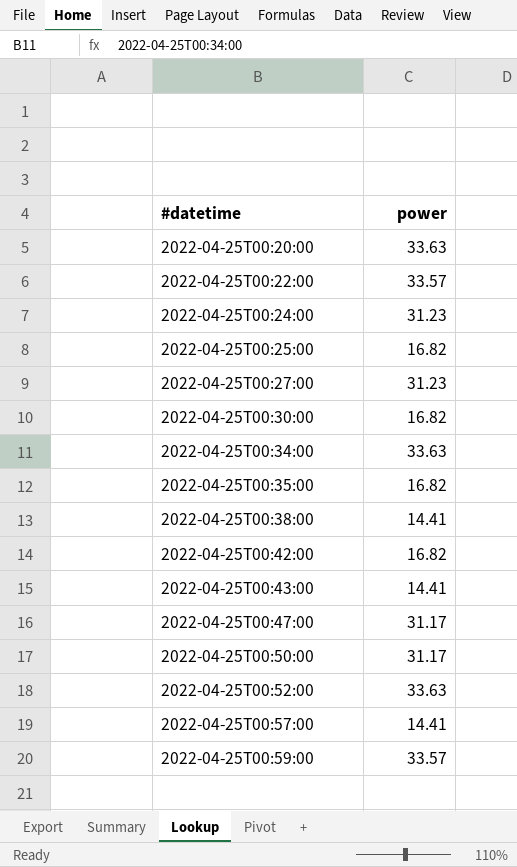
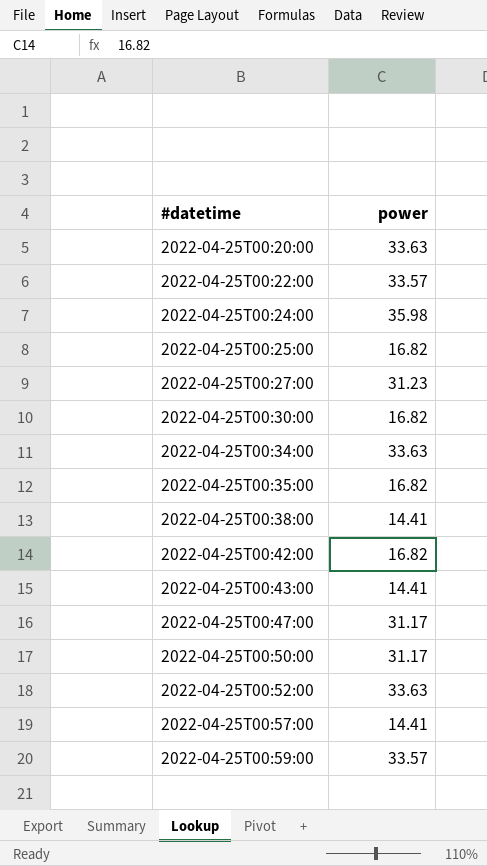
2022-04-25T00:24:00 | power: 31.23 -> 35.98

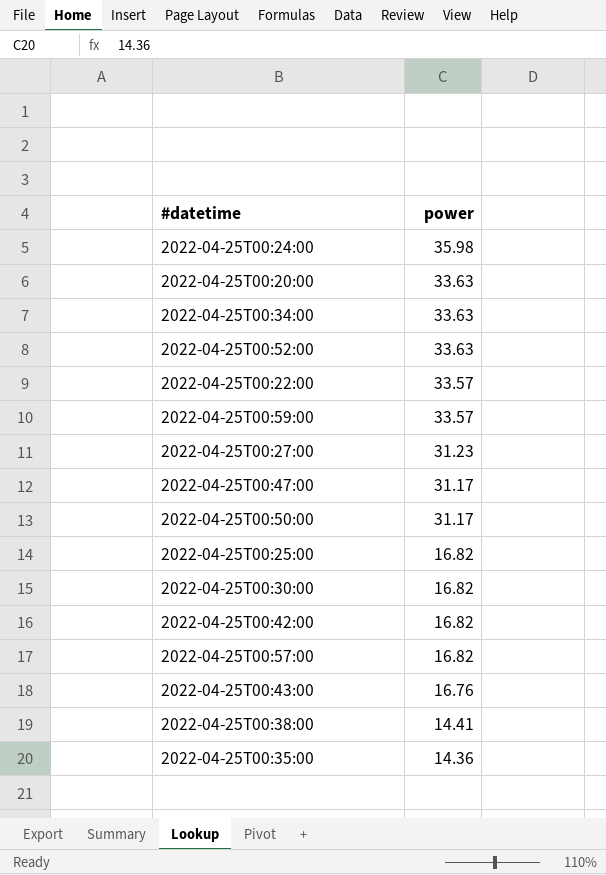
row order: #datetime ascending -> power descending
2022-04-25T00:57:00 | power: 14.41 -> 16.82
2022-04-25T00:43:00 | power: 14.41 -> 16.76
2022-04-25T00:35:00 | power: 16.82 -> 14.36

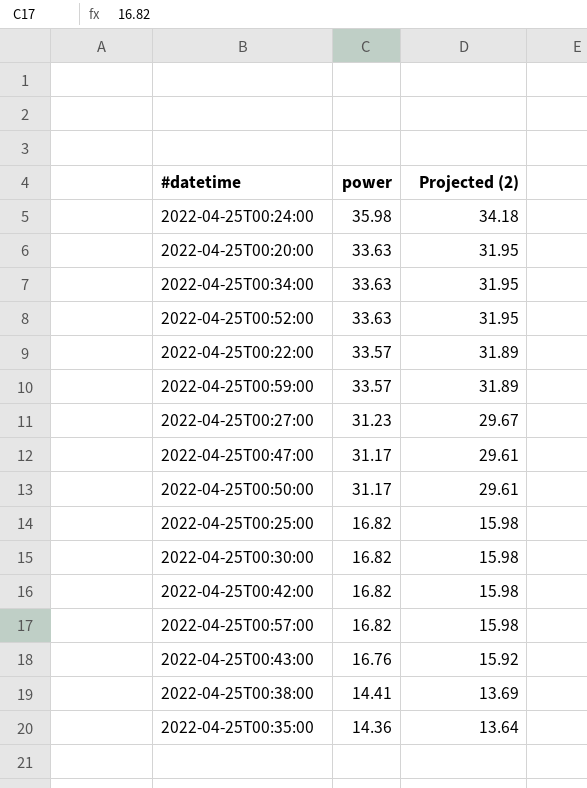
column Projected (2) | formula: none -> [power] * 0.95

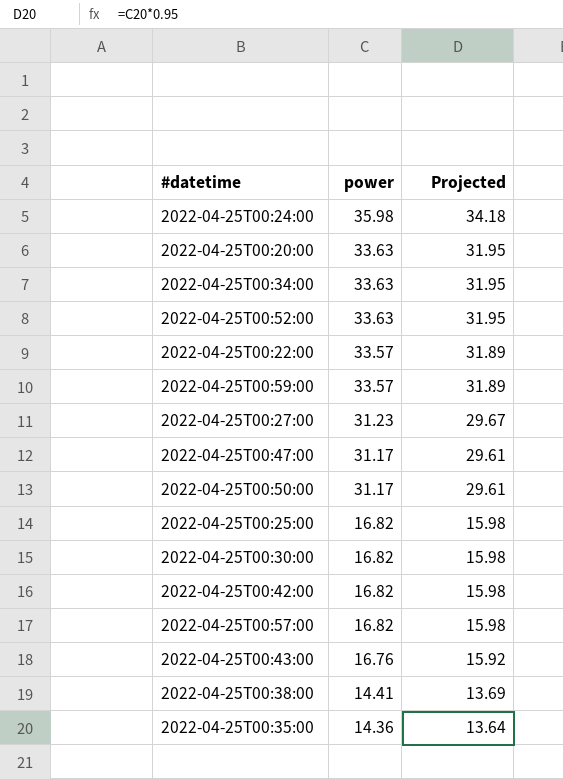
column name: Projected (2) -> Projected

